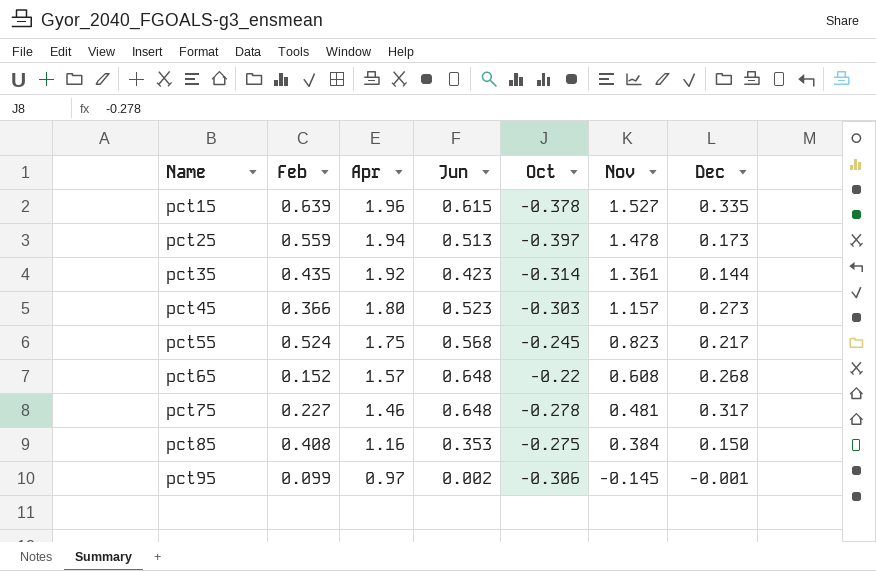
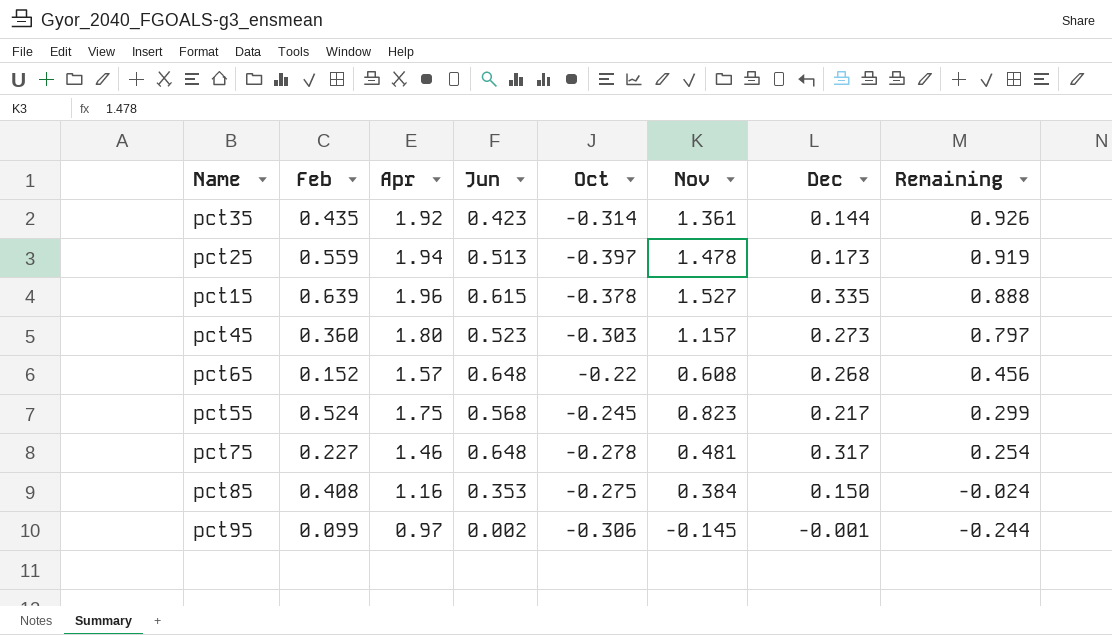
row order: Name ascending -> Remaining descending
column Remaining | formula: none -> [Nov] - [Feb]
pct45 | Feb: 0.366 -> 0.360

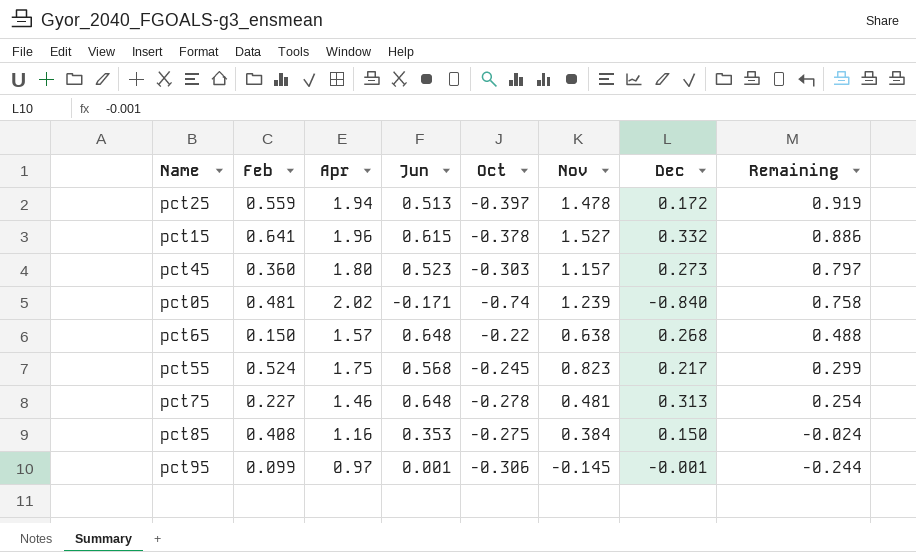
row pct35: 0.435 | 1.92 | 0.423 | -0.314 | 1.361 | 0.144 | 0.926 -> none
pct25 | Dec: 0.173 -> 0.172
pct15 | Feb: 0.639 -> 0.641
pct15 | Dec: 0.335 -> 0.332
pct15 | Remaining: 0.888 -> 0.886
row pct05: none -> 0.481 | 2.02 | -0.171 | -0.74 | 1.239 | -0.840 | 0.758
pct65 | Feb: 0.152 -> 0.150
pct65 | Nov: 0.608 -> 0.638
pct65 | Remaining: 0.456 -> 0.488
pct75 | Dec: 0.317 -> 0.313
pct95 | Jun: 0.002 -> 0.001

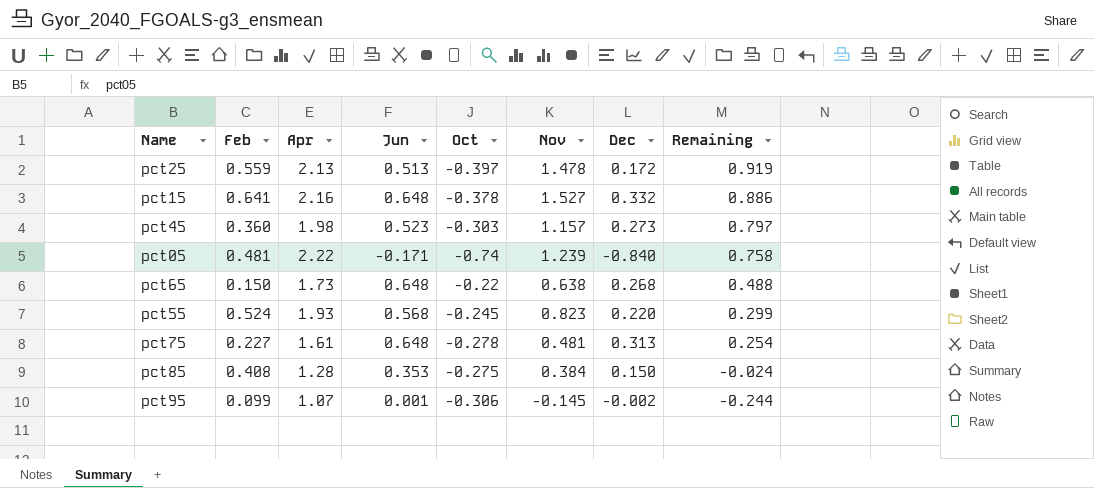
pct25 | Apr: 1.94 -> 2.13
pct15 | Apr: 1.96 -> 2.16
pct15 | Jun: 0.615 -> 0.648
pct45 | Apr: 1.80 -> 1.98
pct05 | Apr: 2.02 -> 2.22
pct65 | Apr: 1.57 -> 1.73
pct55 | Apr: 1.75 -> 1.93
pct55 | Dec: 0.217 -> 0.220
pct75 | Apr: 1.46 -> 1.61
pct85 | Apr: 1.16 -> 1.28
pct95 | Apr: 0.97 -> 1.07
pct95 | Dec: -0.001 -> -0.002

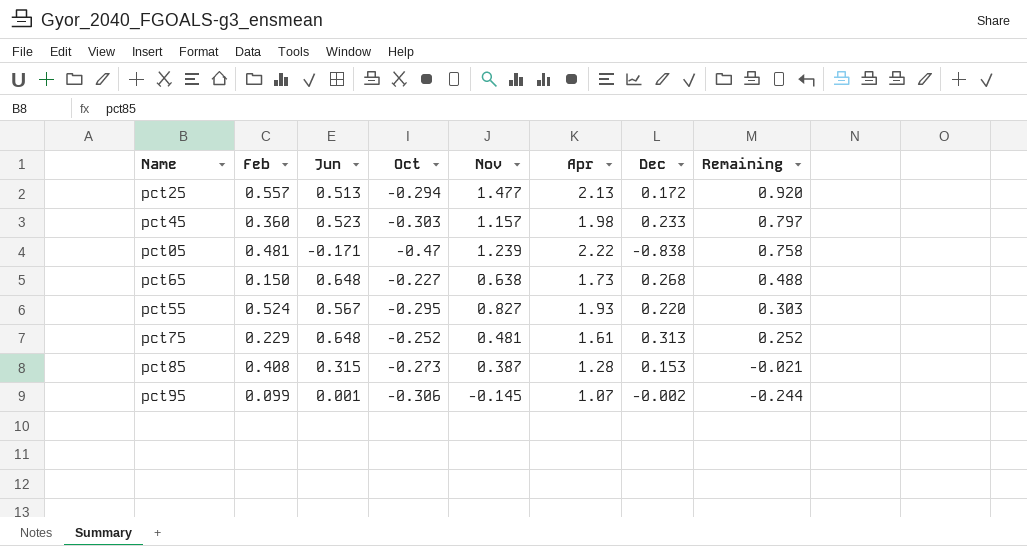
column Apr | position: 3 -> 6
row pct15: 0.641 | 2.16 | 0.648 | -0.378 | 1.527 | 0.332 | 0.886 -> none
pct25 | Feb: 0.559 -> 0.557
pct25 | Oct: -0.397 -> -0.294
pct25 | Nov: 1.478 -> 1.477
pct25 | Remaining: 0.919 -> 0.920
pct45 | Dec: 0.273 -> 0.233
pct05 | Oct: -0.74 -> -0.47
pct05 | Dec: -0.840 -> -0.838
pct65 | Oct: -0.22 -> -0.227
pct55 | Jun: 0.568 -> 0.567
pct55 | Oct: -0.245 -> -0.295
pct55 | Nov: 0.823 -> 0.827
pct55 | Remaining: 0.299 -> 0.303
pct75 | Feb: 0.227 -> 0.229
pct75 | Oct: -0.278 -> -0.252
pct75 | Remaining: 0.254 -> 0.252
pct85 | Jun: 0.353 -> 0.315
pct85 | Oct: -0.275 -> -0.273
pct85 | Nov: 0.384 -> 0.387
pct85 | Dec: 0.150 -> 0.153
pct85 | Remaining: -0.024 -> -0.021

